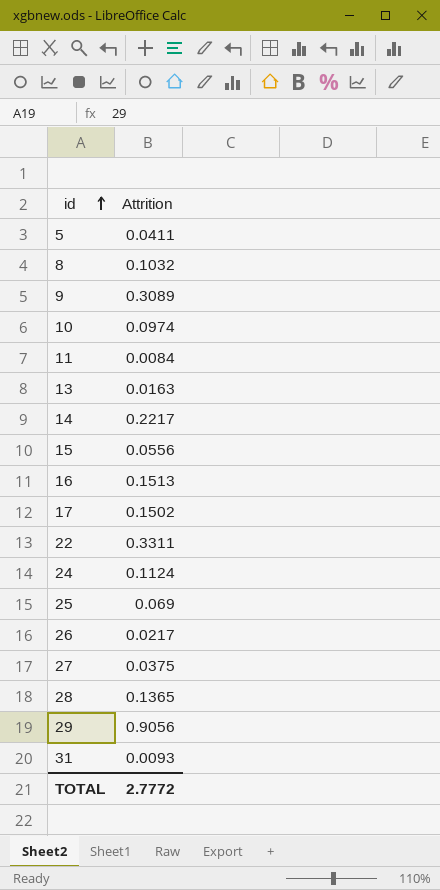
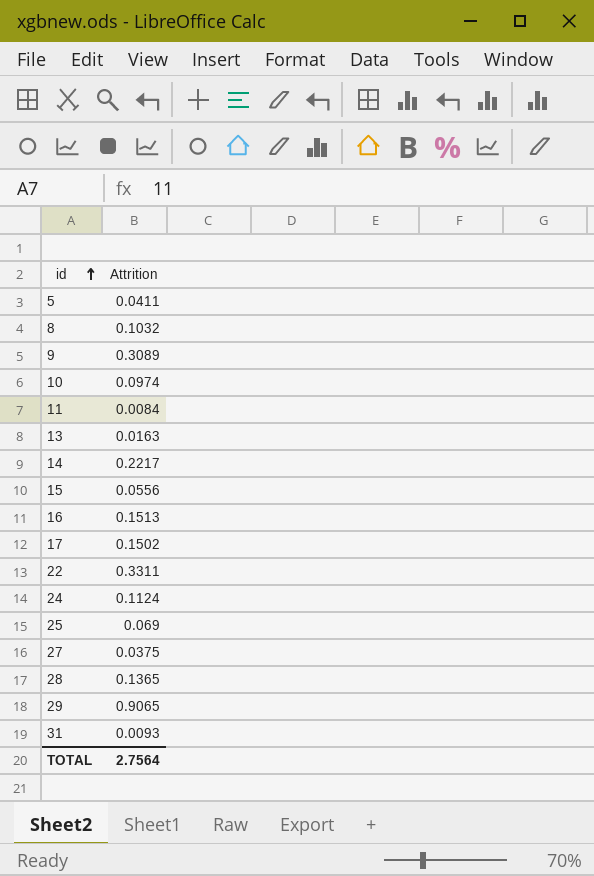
row 26: 0.0217 -> none
29 | Attrition: 0.9056 -> 0.9065
TOTAL | Attrition: 2.7772 -> 2.7564

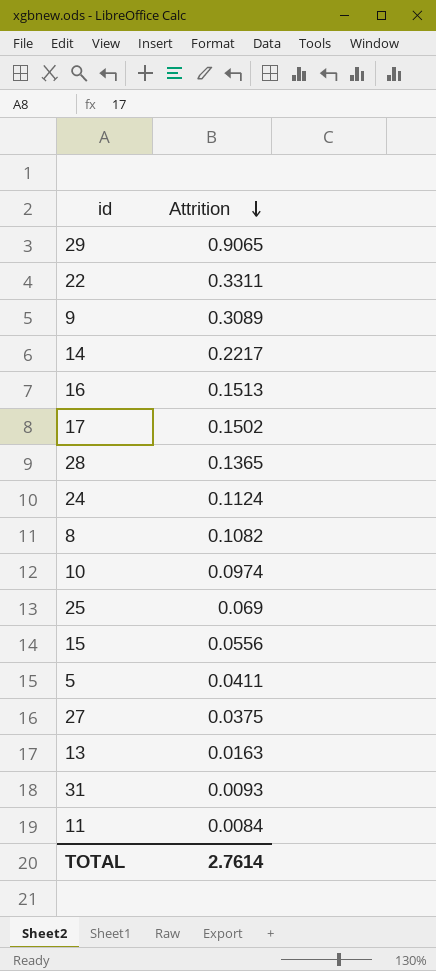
row order: id ascending -> Attrition descending
8 | Attrition: 0.1032 -> 0.1082
TOTAL | Attrition: 2.7564 -> 2.7614

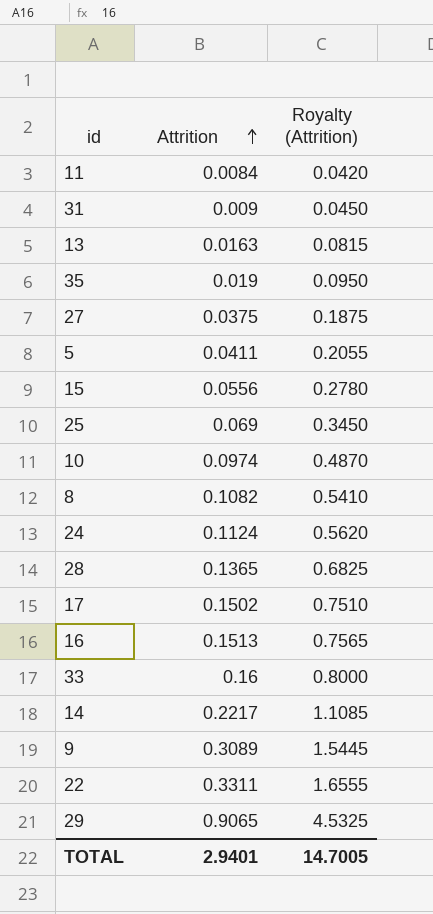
row order: Attrition descending -> Attrition ascending
column Royalty (Attrition) | formula: none -> [Attrition] * 5
31 | Attrition: 0.0093 -> 0.009
row 35: none -> 0.019 | 0.0950
row 33: none -> 0.16 | 0.8000
TOTAL | Attrition: 2.7614 -> 2.9401

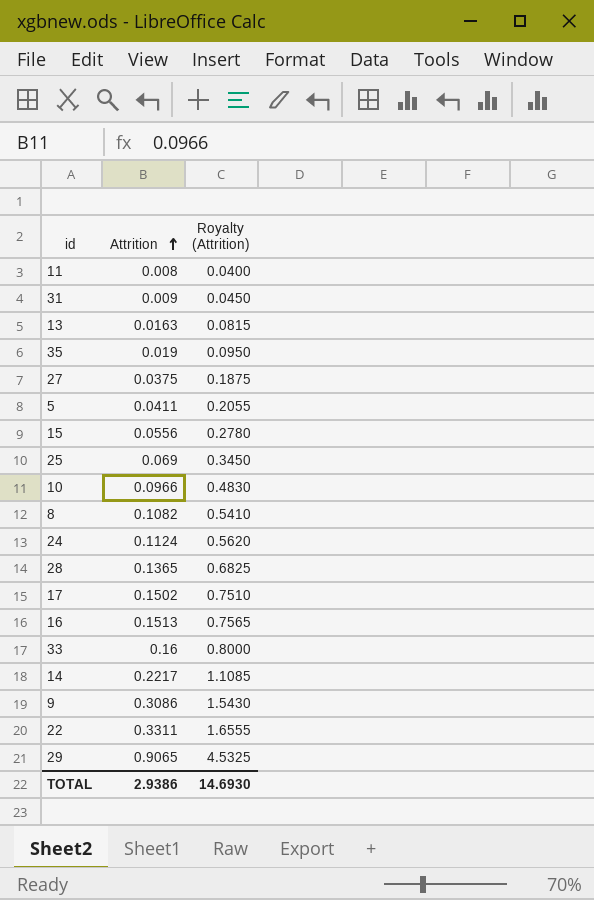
11 | Attrition: 0.0084 -> 0.008
11 | Royalty (Attrition): 0.0420 -> 0.0400
10 | Attrition: 0.0974 -> 0.0966
10 | Royalty (Attrition): 0.4870 -> 0.4830
9 | Attrition: 0.3089 -> 0.3086
9 | Royalty (Attrition): 1.5445 -> 1.5430
TOTAL | Attrition: 2.9401 -> 2.9386
TOTAL | Royalty (Attrition): 14.7005 -> 14.6930

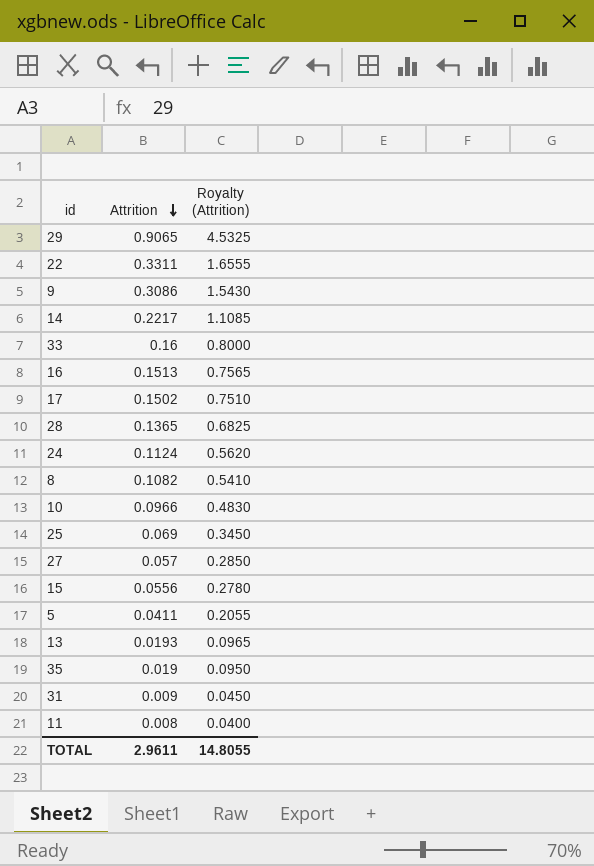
row order: Attrition ascending -> Attrition descending
27 | Attrition: 0.0375 -> 0.057
27 | Royalty (Attrition): 0.1875 -> 0.2850
13 | Attrition: 0.0163 -> 0.0193
13 | Royalty (Attrition): 0.0815 -> 0.0965
TOTAL | Attrition: 2.9386 -> 2.9611
TOTAL | Royalty (Attrition): 14.6930 -> 14.8055

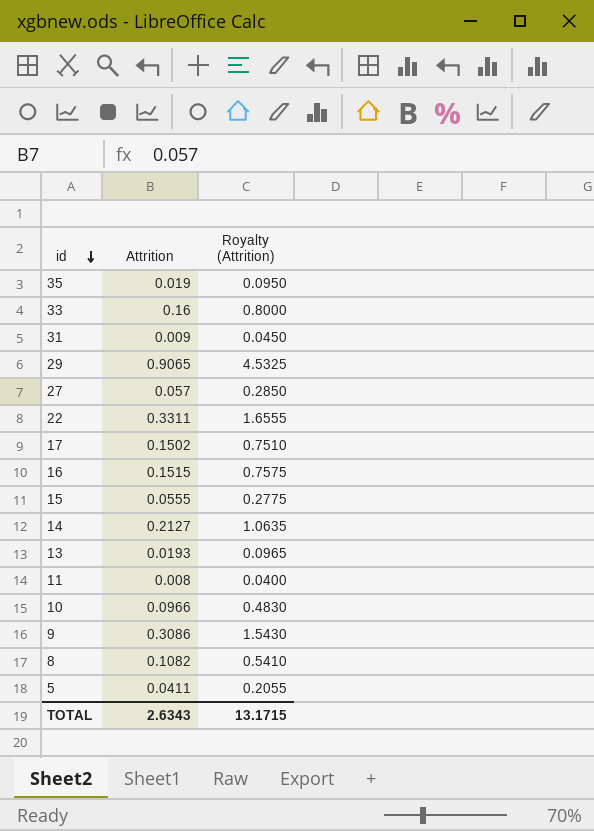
row order: Attrition descending -> id descending
row 28: 0.1365 | 0.6825 -> none
row 24: 0.1124 | 0.5620 -> none
row 25: 0.069 | 0.3450 -> none
16 | Attrition: 0.1513 -> 0.1515
16 | Royalty (Attrition): 0.7565 -> 0.7575
15 | Attrition: 0.0556 -> 0.0555
15 | Royalty (Attrition): 0.2780 -> 0.2775
14 | Attrition: 0.2217 -> 0.2127
14 | Royalty (Attrition): 1.1085 -> 1.0635
TOTAL | Attrition: 2.9611 -> 2.6343
TOTAL | Royalty (Attrition): 14.8055 -> 13.1715

